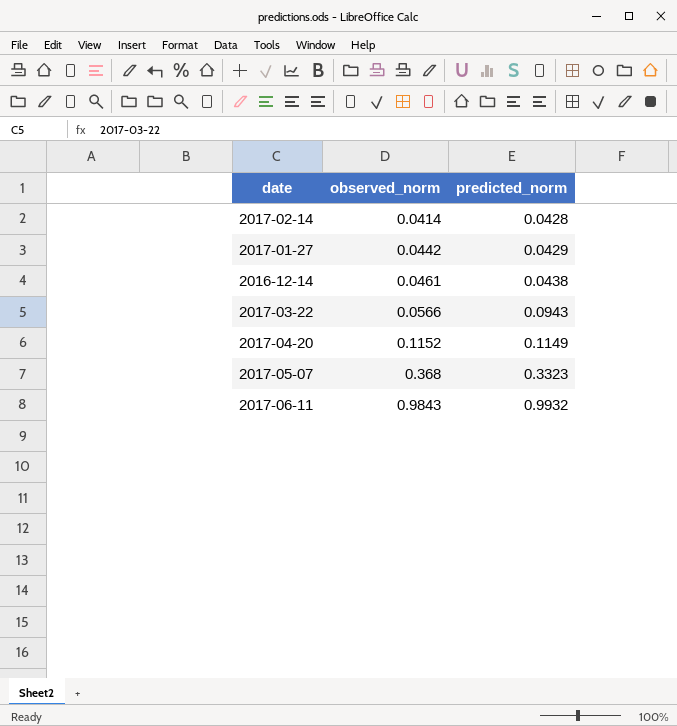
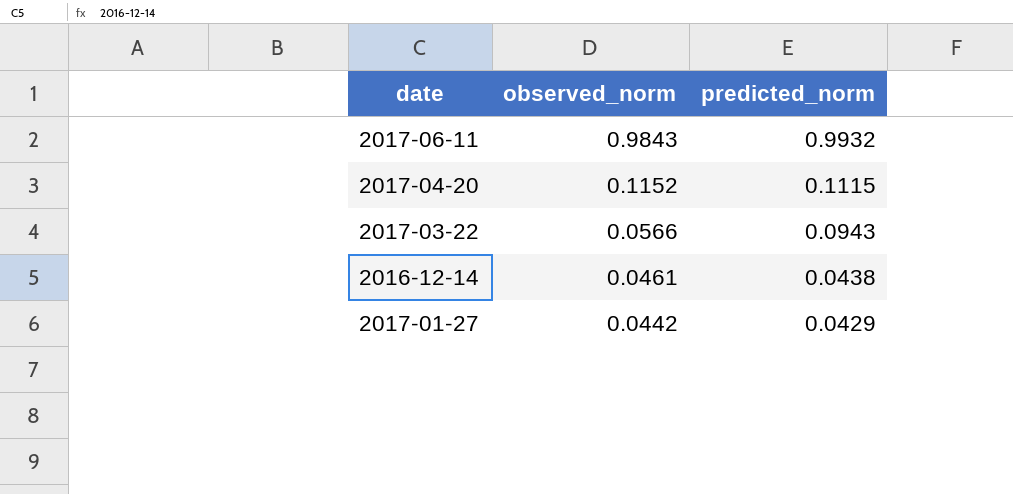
row order: observed_norm ascending -> observed_norm descending
row 2017-02-14: 0.0414 | 0.0428 -> none
row 2017-05-07: 0.368 | 0.3323 -> none
2017-04-20 | predicted_norm: 0.1149 -> 0.1115

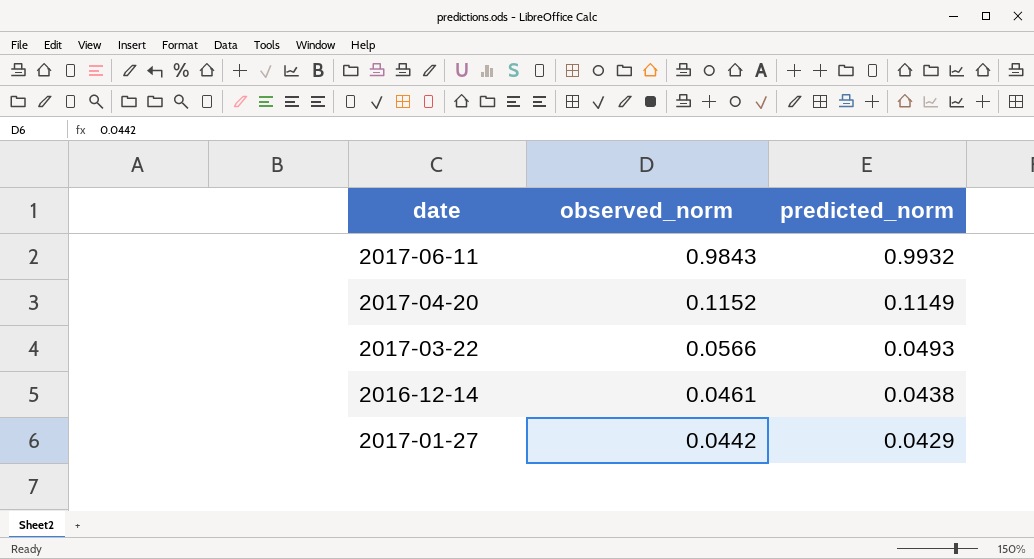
2017-04-20 | predicted_norm: 0.1115 -> 0.1149
2017-03-22 | predicted_norm: 0.0943 -> 0.0493

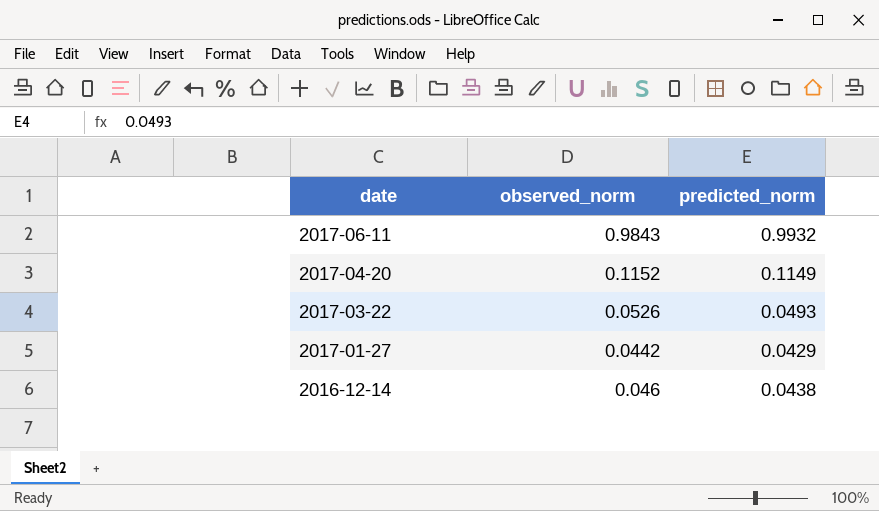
row order: observed_norm descending -> date descending
2017-03-22 | observed_norm: 0.0566 -> 0.0526
2016-12-14 | observed_norm: 0.0461 -> 0.046

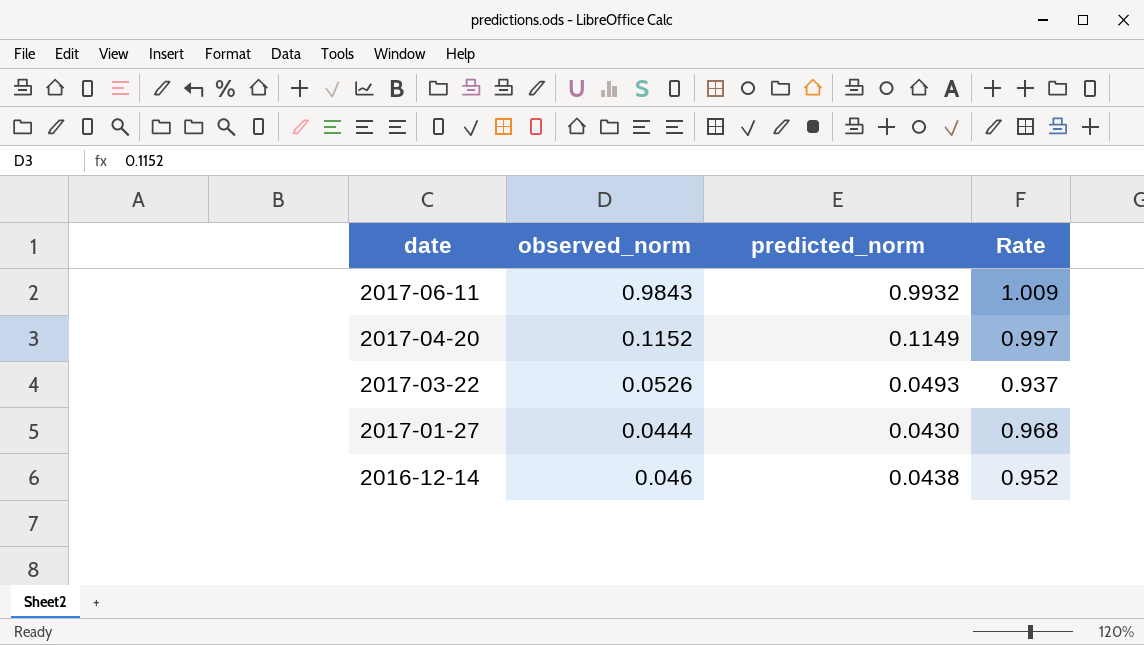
column Rate | formula: none -> [predicted_norm] / [observed_norm]
2017-01-27 | observed_norm: 0.0442 -> 0.0444
2017-01-27 | predicted_norm: 0.0429 -> 0.0430

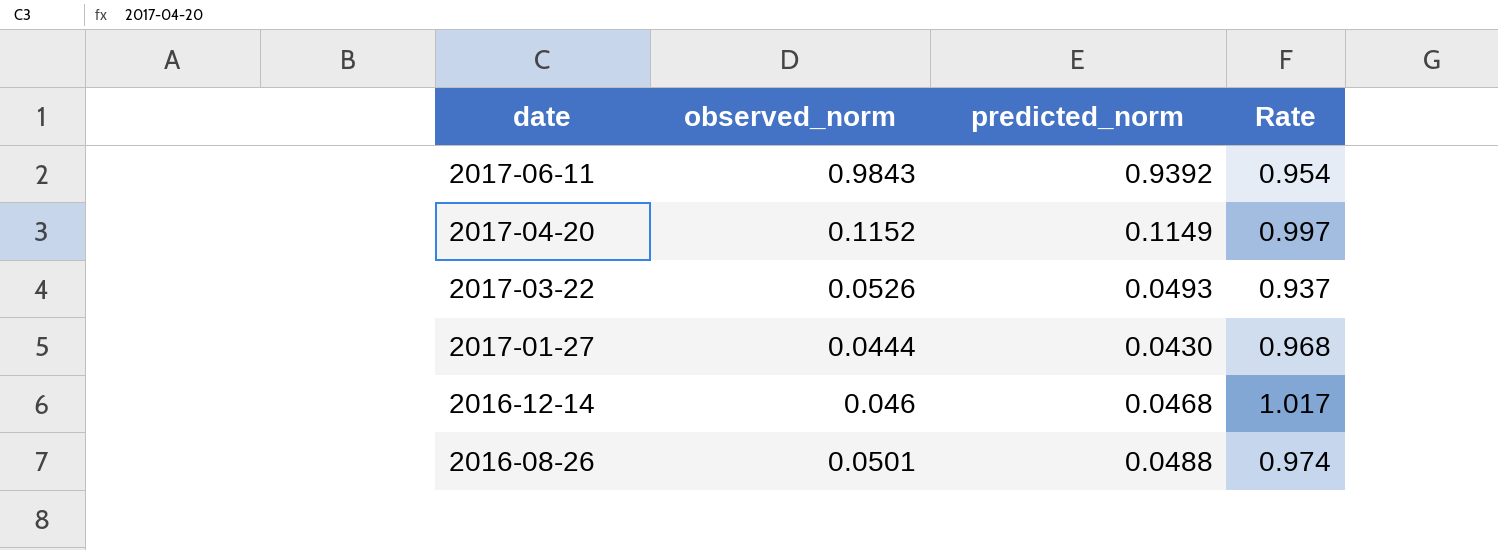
2017-06-11 | predicted_norm: 0.9932 -> 0.9392
2017-06-11 | Rate: 1.009 -> 0.954
2016-12-14 | predicted_norm: 0.0438 -> 0.0468
2016-12-14 | Rate: 0.952 -> 1.017
row 2016-08-26: none -> 0.0501 | 0.0488 | 0.974

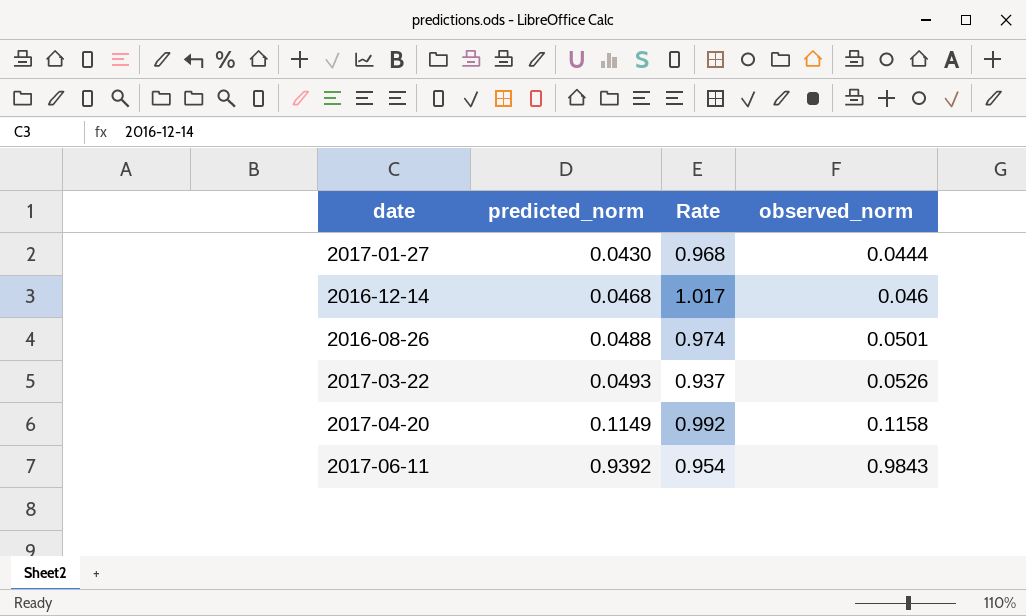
row order: date descending -> predicted_norm ascending
column observed_norm | position: 2 -> 4
2017-04-20 | Rate: 0.997 -> 0.992
2017-04-20 | observed_norm: 0.1152 -> 0.1158

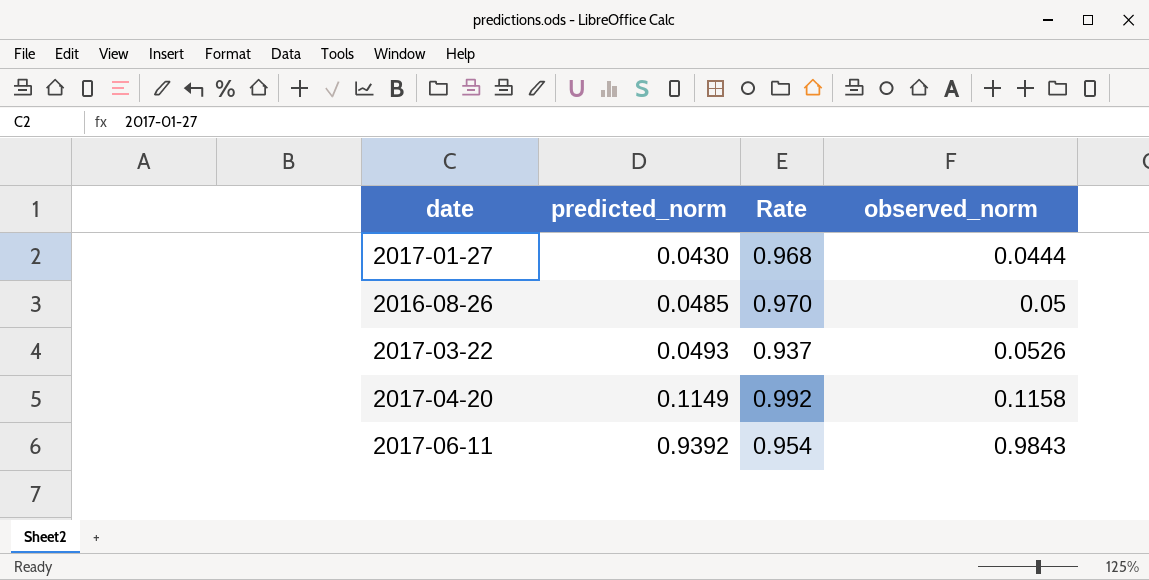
row 2016-12-14: 0.0468 | 1.017 | 0.046 -> none
2016-08-26 | predicted_norm: 0.0488 -> 0.0485
2016-08-26 | Rate: 0.974 -> 0.970
2016-08-26 | observed_norm: 0.0501 -> 0.05

